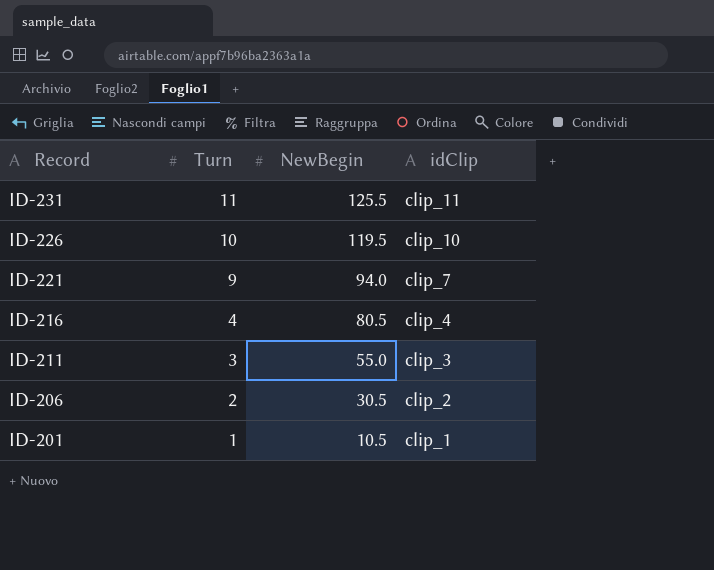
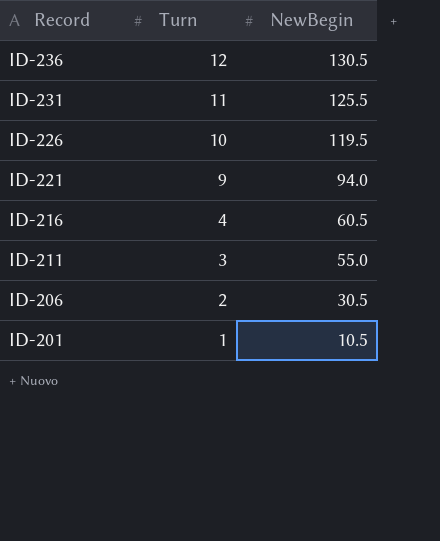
column idClip | position: 4 -> none
row ID-236: none -> 12 | 130.5
ID-216 | NewBegin: 80.5 -> 60.5

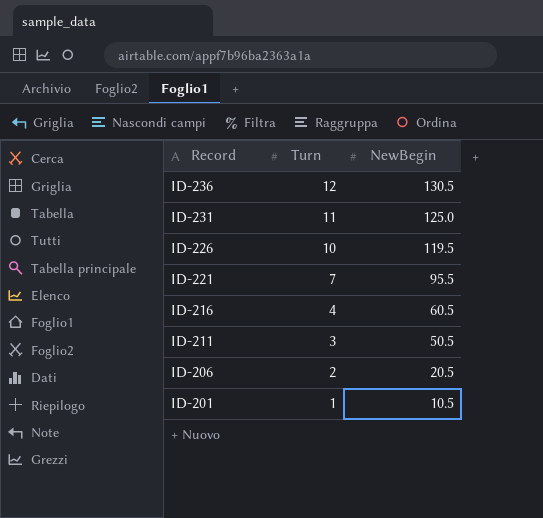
ID-231 | NewBegin: 125.5 -> 125.0
ID-221 | Turn: 9 -> 7
ID-221 | NewBegin: 94.0 -> 95.5
ID-211 | NewBegin: 55.0 -> 50.5
ID-206 | NewBegin: 30.5 -> 20.5

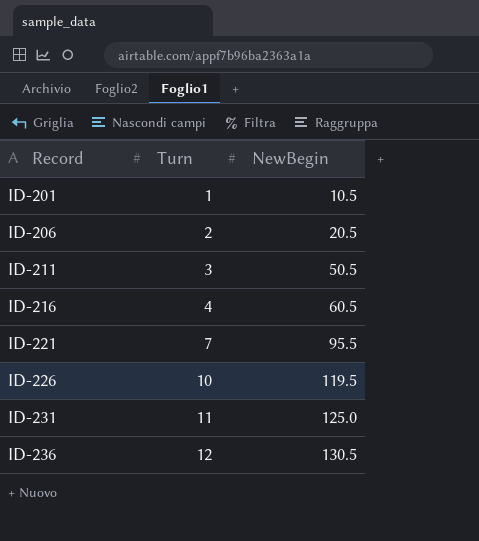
row order: Record descending -> Record ascending

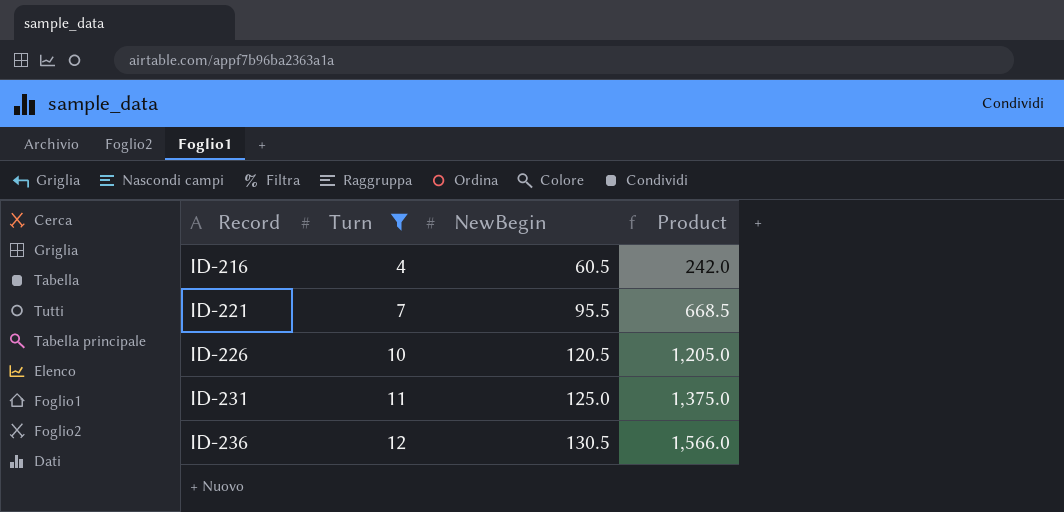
filter: none -> Turn >= 4
column Product | formula: none -> [Turn] * [NewBegin]
ID-226 | NewBegin: 119.5 -> 120.5

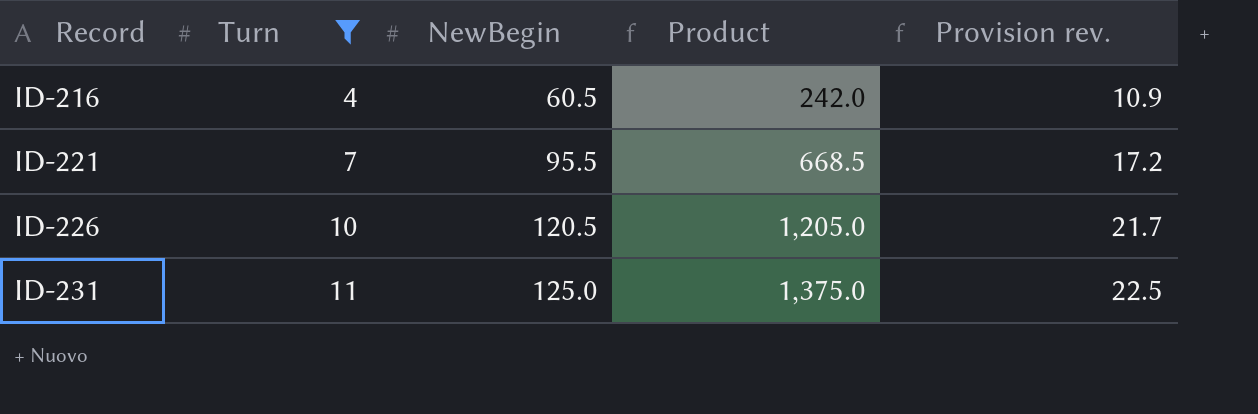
column Provision rev. | formula: none -> [NewBegin] * 0.18
row ID-236: 12 | 130.5 | 1,566.0 -> none

